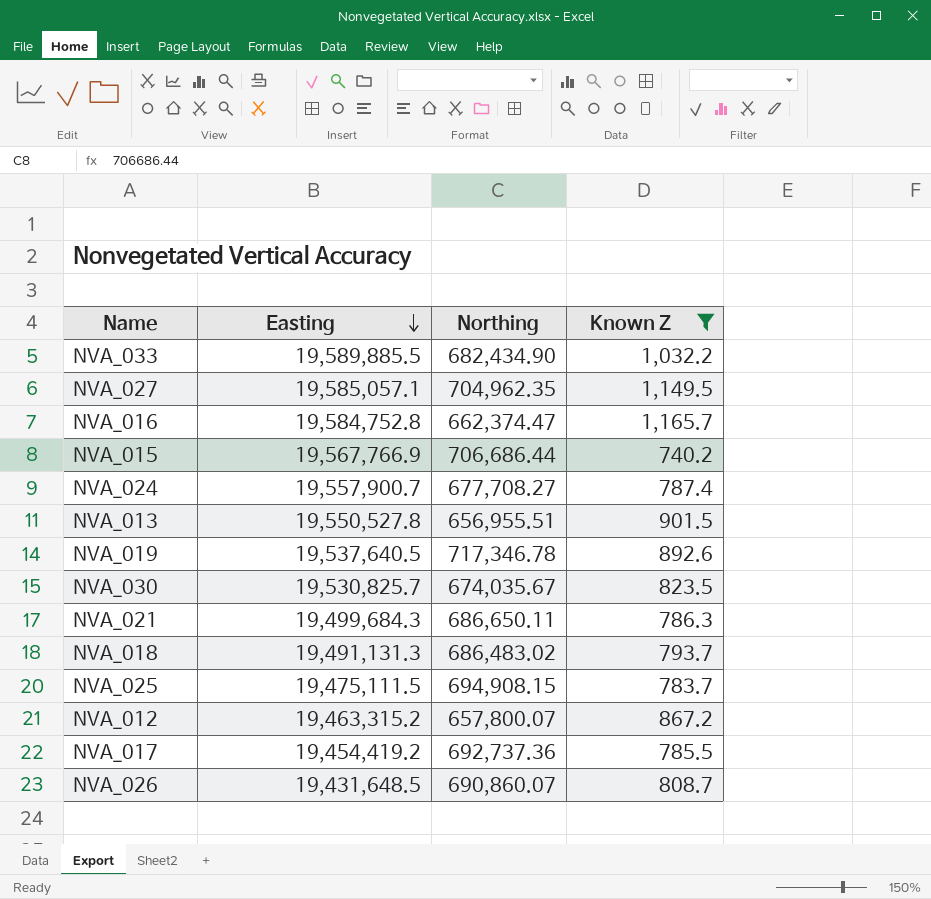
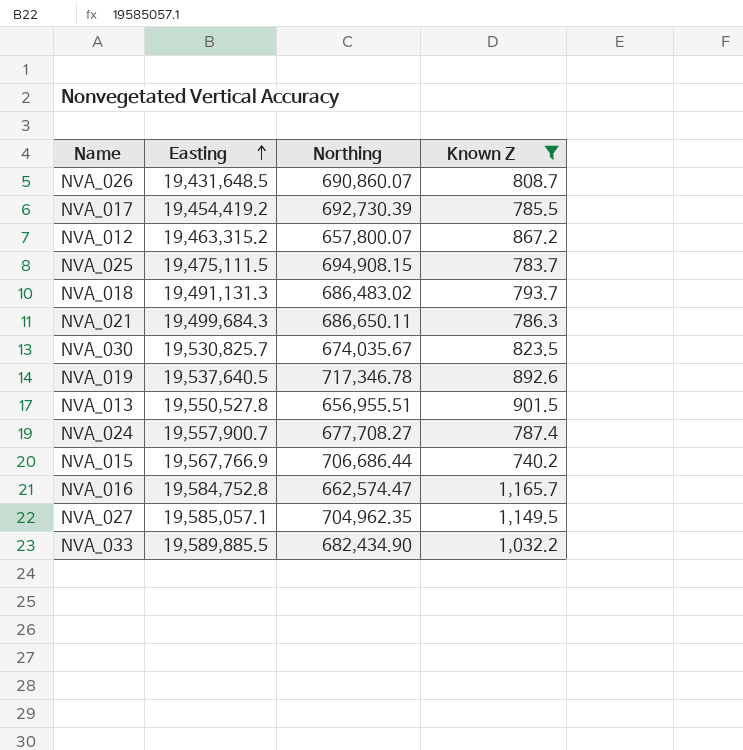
row order: Easting descending -> Easting ascending
NVA_017 | Northing: 692,737.36 -> 692,730.39
NVA_016 | Northing: 662,374.47 -> 662,574.47

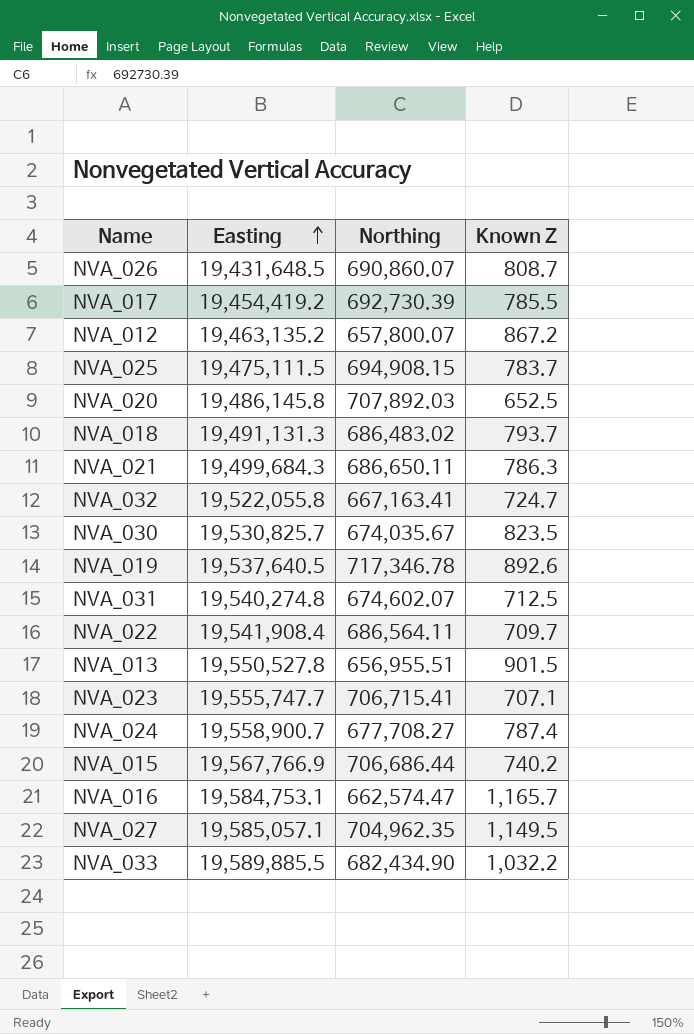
filter: Known Z >= 740.2 -> none
NVA_012 | Easting: 19,463,315.2 -> 19,463,135.2
NVA_024 | Easting: 19,557,900.7 -> 19,558,900.7
NVA_016 | Easting: 19,584,752.8 -> 19,584,753.1

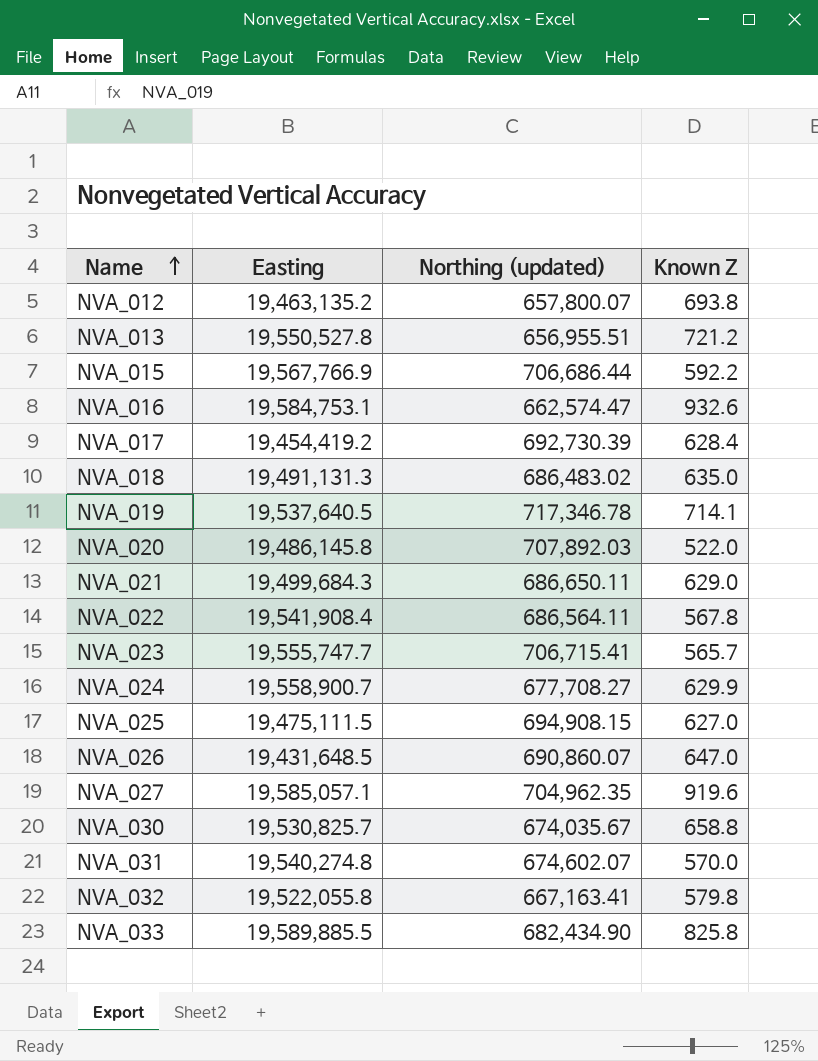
row order: Easting ascending -> Name ascending
column name: Northing -> Northing (updated)
NVA_012 | Known Z: 867.2 -> 693.8
NVA_013 | Known Z: 901.5 -> 721.2
NVA_015 | Known Z: 740.2 -> 592.2
NVA_016 | Known Z: 1,165.7 -> 932.6
NVA_017 | Known Z: 785.5 -> 628.4
NVA_018 | Known Z: 793.7 -> 635.0
NVA_019 | Known Z: 892.6 -> 714.1
NVA_020 | Known Z: 652.5 -> 522.0
NVA_021 | Known Z: 786.3 -> 629.0
NVA_022 | Known Z: 709.7 -> 567.8
NVA_023 | Known Z: 707.1 -> 565.7
NVA_024 | Known Z: 787.4 -> 629.9
NVA_025 | Known Z: 783.7 -> 627.0
NVA_026 | Known Z: 808.7 -> 647.0
NVA_027 | Known Z: 1,149.5 -> 919.6
NVA_030 | Known Z: 823.5 -> 658.8
NVA_031 | Known Z: 712.5 -> 570.0
NVA_032 | Known Z: 724.7 -> 579.8
NVA_033 | Known Z: 1,032.2 -> 825.8

